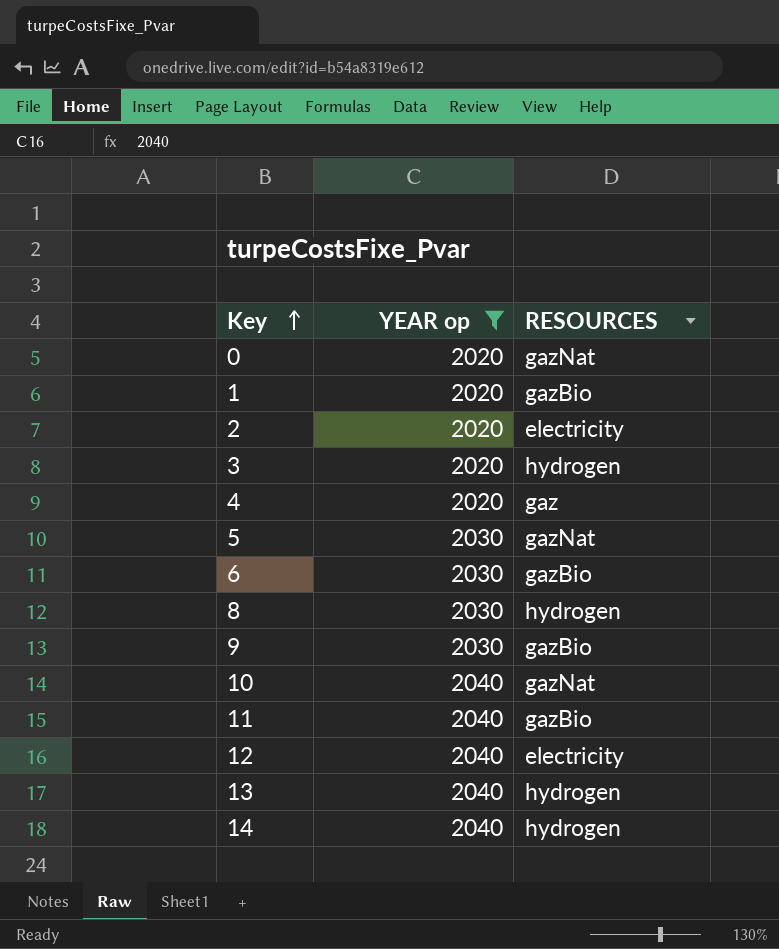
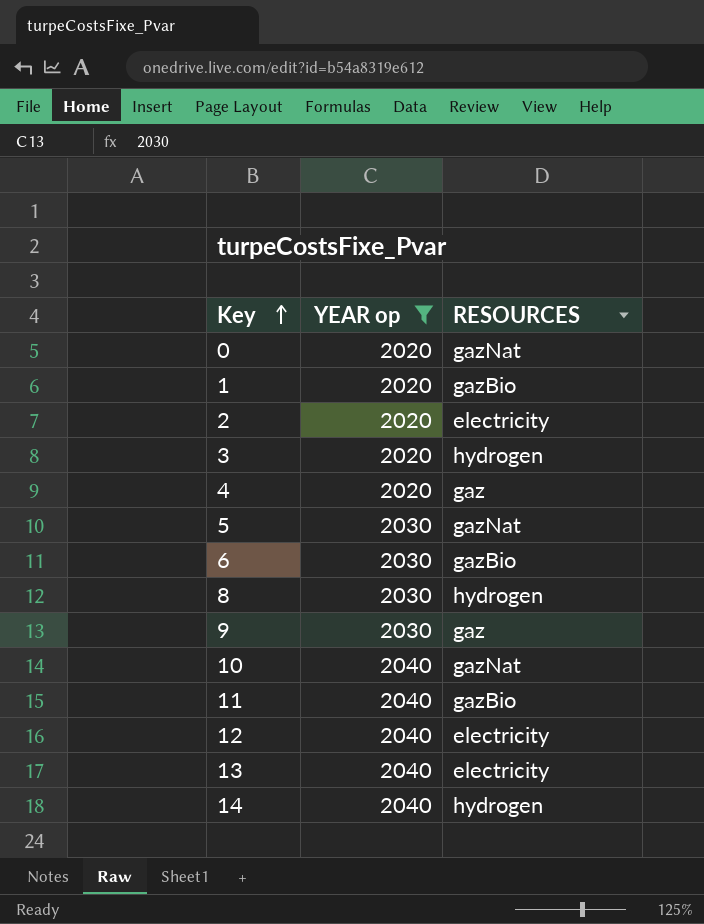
9 | RESOURCES: gazBio -> gaz
13 | RESOURCES: hydrogen -> electricity

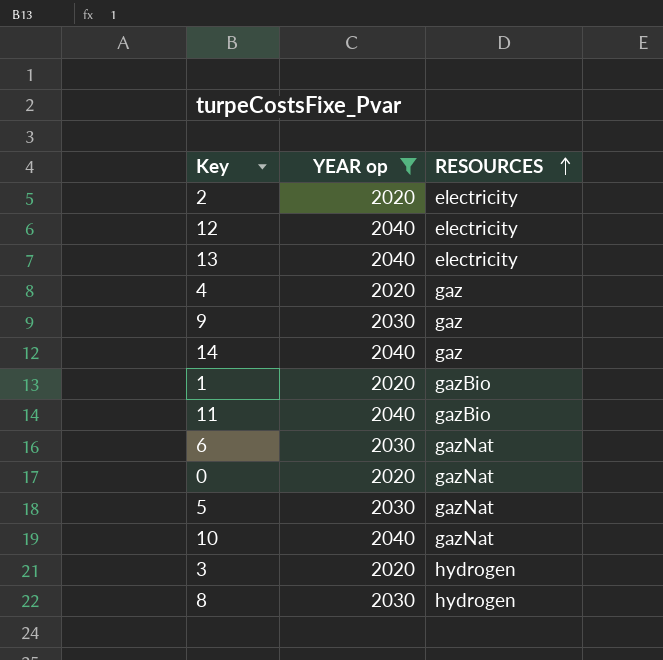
row order: Key ascending -> RESOURCES ascending
14 | RESOURCES: hydrogen -> gaz
6 | RESOURCES: gazBio -> gazNat

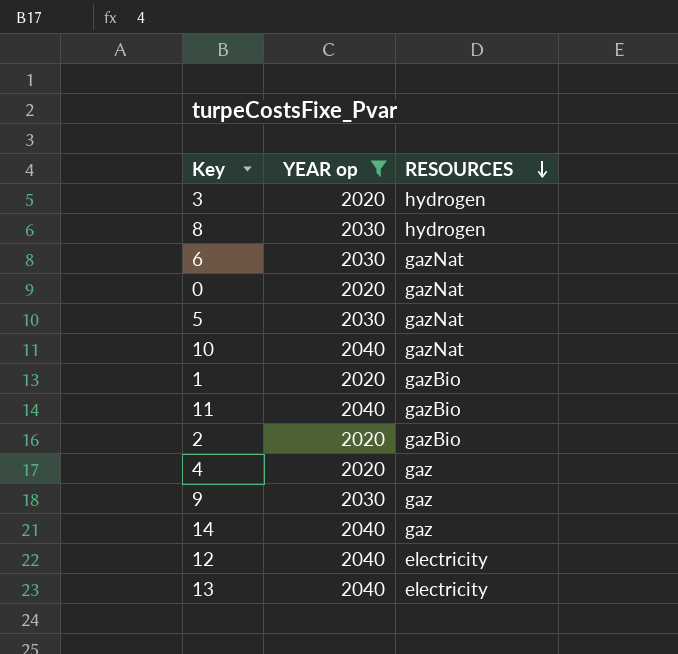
row order: RESOURCES ascending -> RESOURCES descending
2 | RESOURCES: electricity -> gazBio

